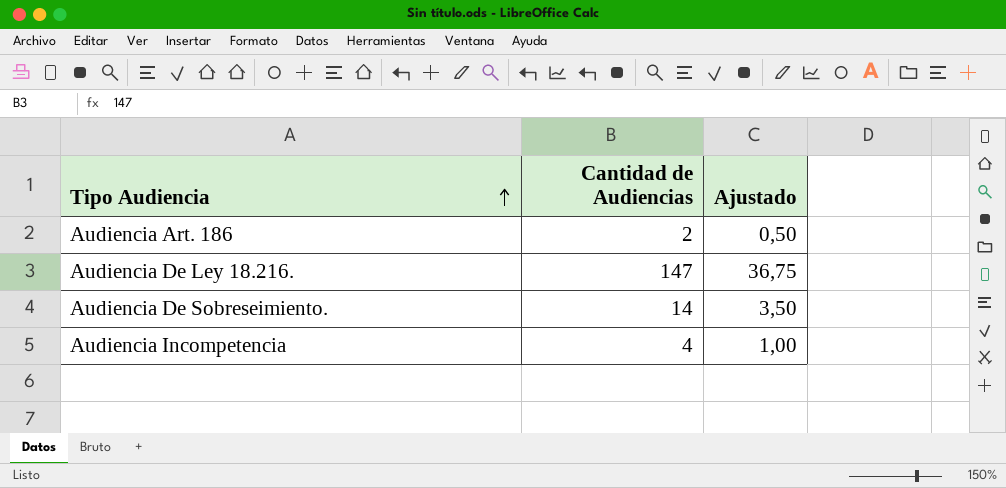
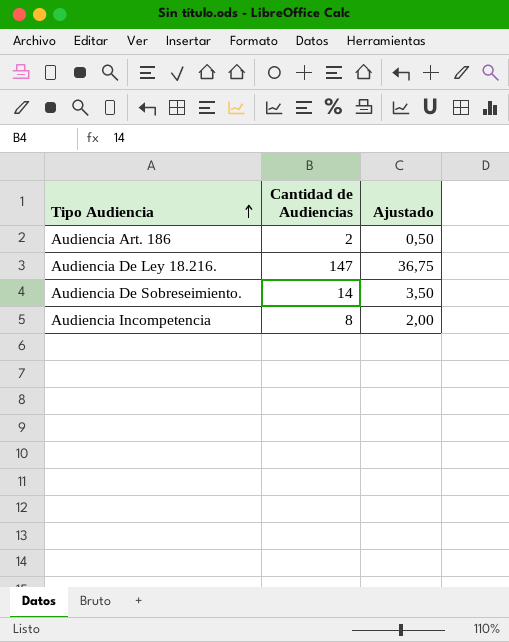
Audiencia Incompetencia | Cantidad de Audiencias: 4 -> 8
Audiencia Incompetencia | Ajustado: 1,00 -> 2,00

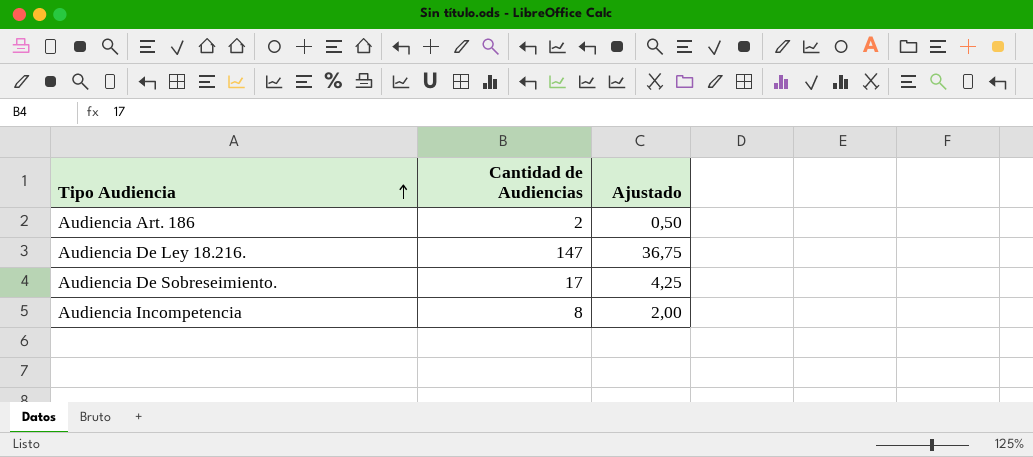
Audiencia De Sobreseimiento. | Cantidad de Audiencias: 14 -> 17
Audiencia De Sobreseimiento. | Ajustado: 3,50 -> 4,25

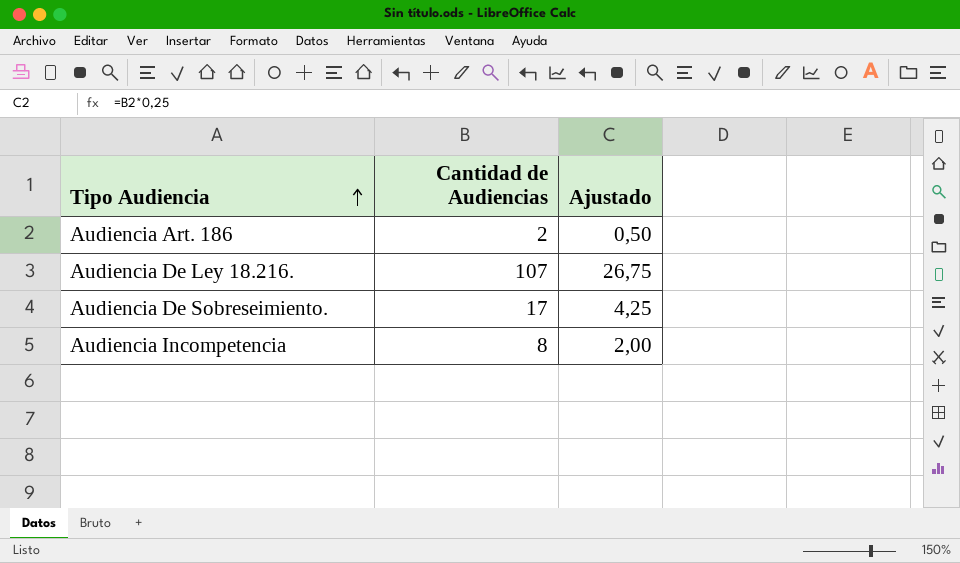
Audiencia De Ley 18.216. | Cantidad de Audiencias: 147 -> 107
Audiencia De Ley 18.216. | Ajustado: 36,75 -> 26,75

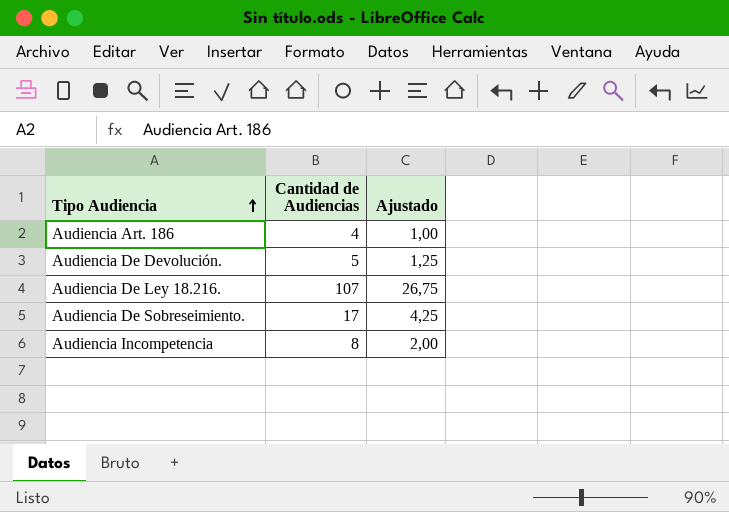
Audiencia Art. 186 | Cantidad de Audiencias: 2 -> 4
Audiencia Art. 186 | Ajustado: 0,50 -> 1,00
row Audiencia De Devolución.: none -> 5 | 1,25

